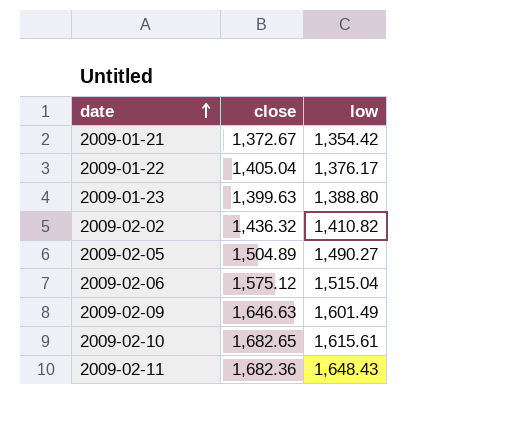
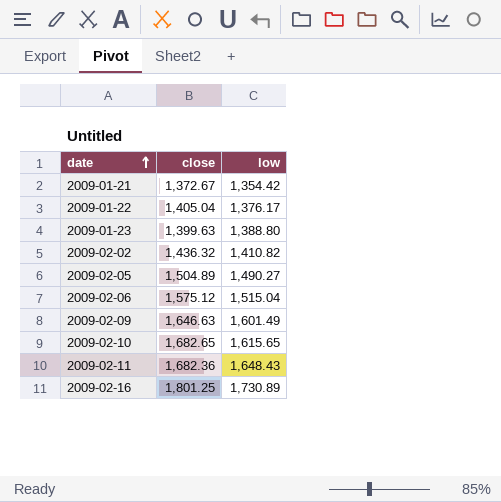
2009-02-10 | low: 1,615.61 -> 1,615.65
row 2009-02-16: none -> 1,801.25 | 1,730.89

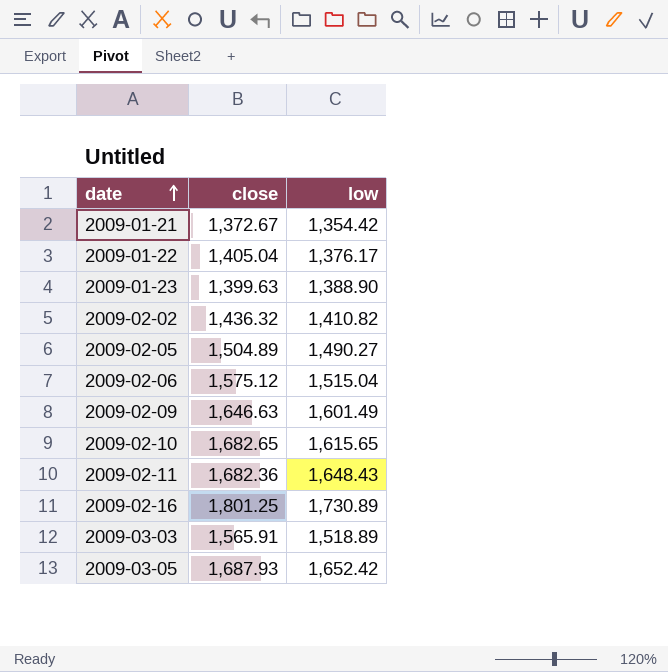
2009-01-23 | low: 1,388.80 -> 1,388.90
row 2009-03-03: none -> 1,565.91 | 1,518.89
row 2009-03-05: none -> 1,687.93 | 1,652.42

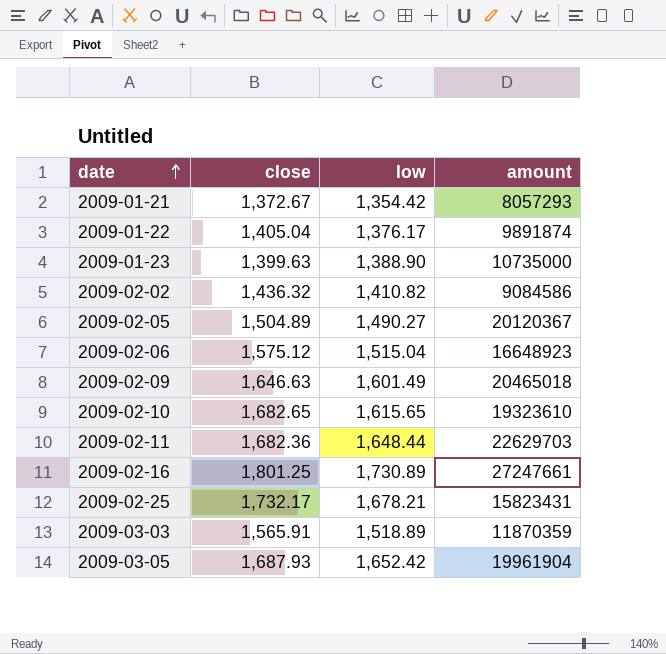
column amount | position: none -> 4
2009-02-11 | low: 1,648.43 -> 1,648.44
row 2009-02-25: none -> 1,732.17 | 1,678.21 | 15823431

